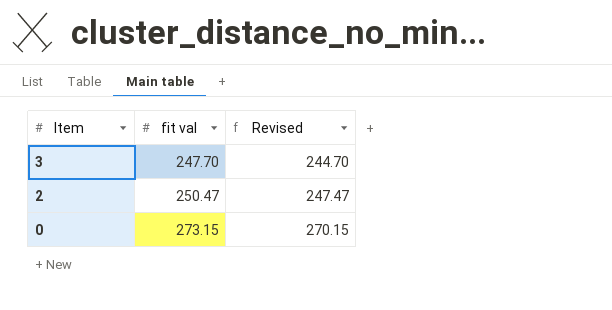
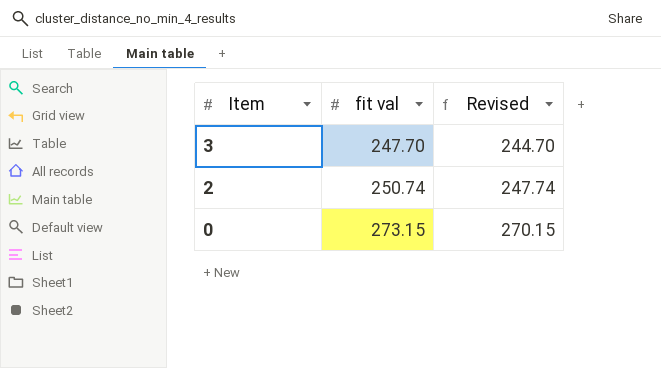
2 | fit val: 250.47 -> 250.74
2 | Revised: 247.47 -> 247.74

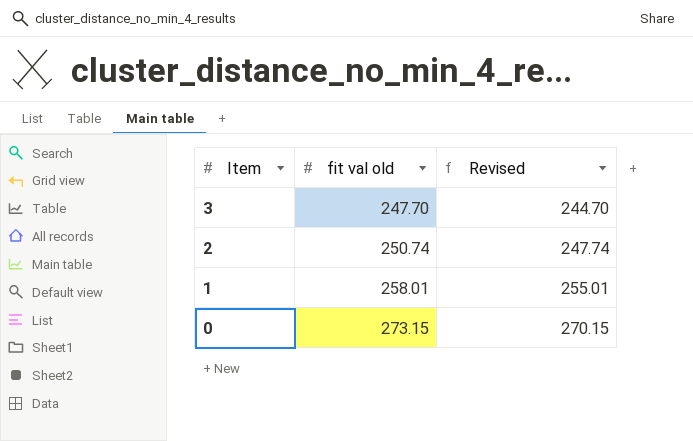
column name: fit val -> fit val old
row 1: none -> 258.01 | 255.01

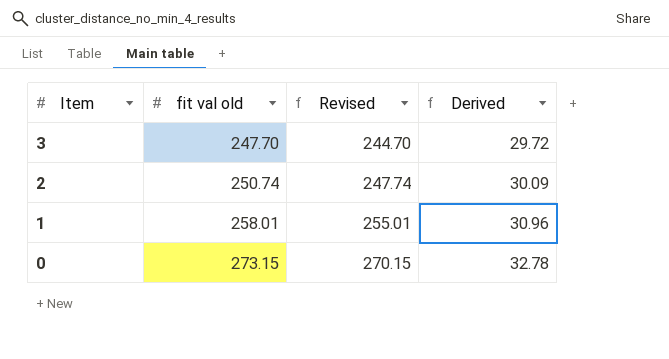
column Derived | formula: none -> [fit val old] * 0.12

